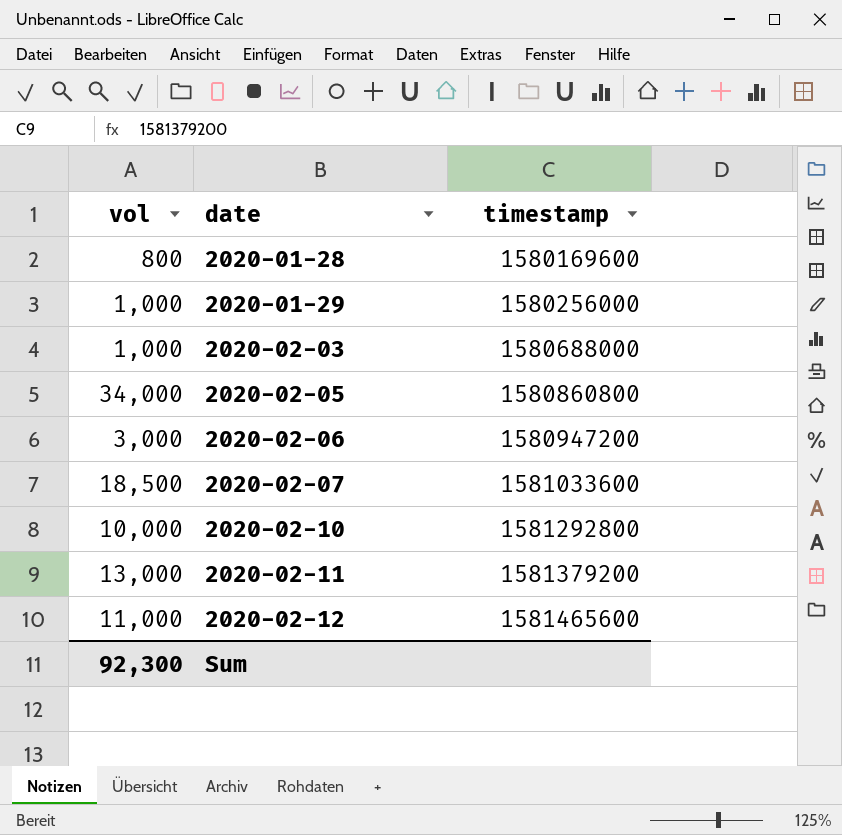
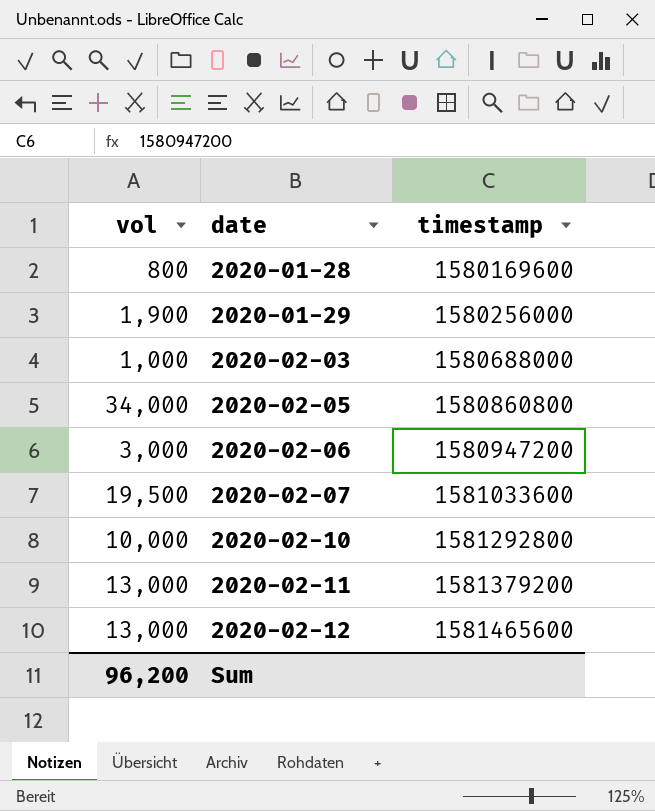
2020-01-29 | vol: 1,000 -> 1,900
2020-02-07 | vol: 18,500 -> 19,500
2020-02-12 | vol: 11,000 -> 13,000
Sum | vol: 92,300 -> 96,200

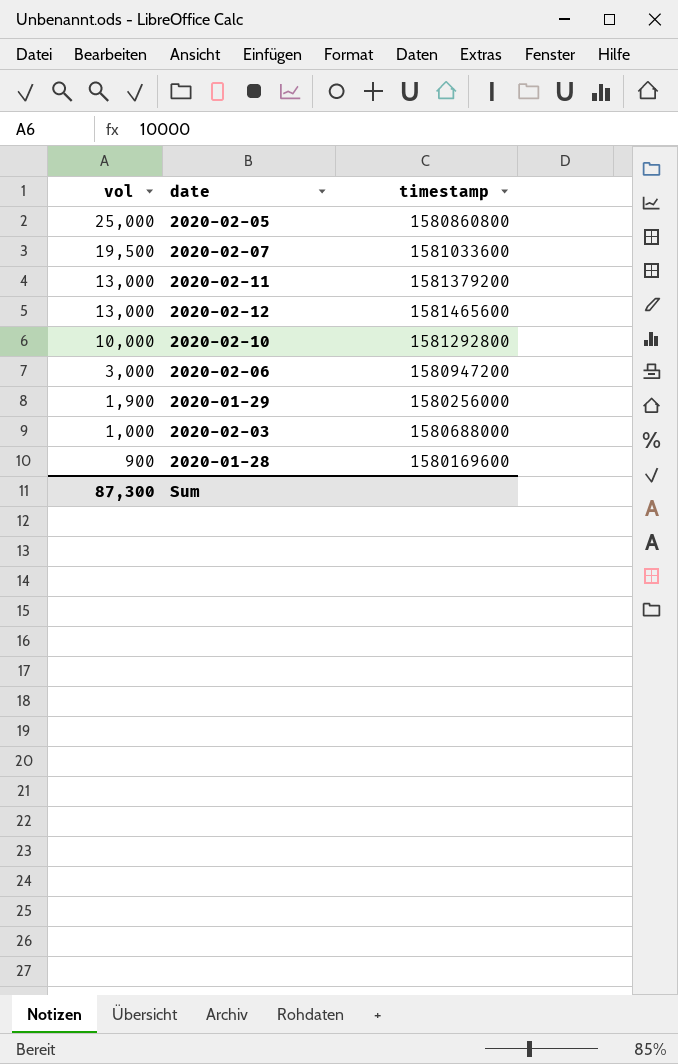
row order: date ascending -> vol descending
2020-02-05 | vol: 34,000 -> 25,000
2020-01-28 | vol: 800 -> 900
Sum | vol: 96,200 -> 87,300

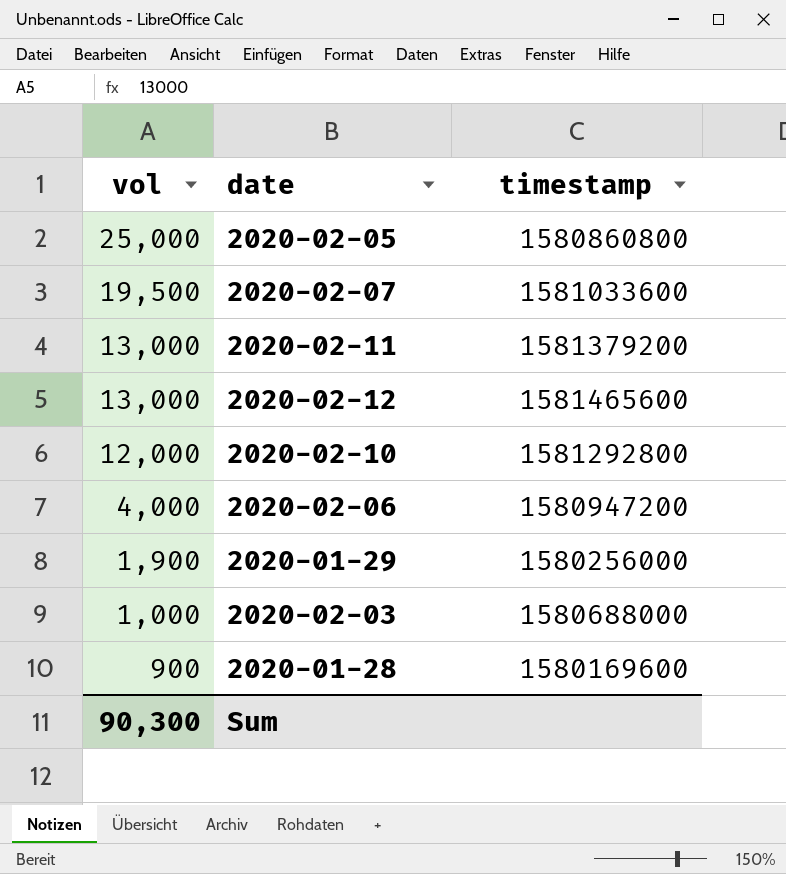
2020-02-10 | vol: 10,000 -> 12,000
2020-02-06 | vol: 3,000 -> 4,000
Sum | vol: 87,300 -> 90,300

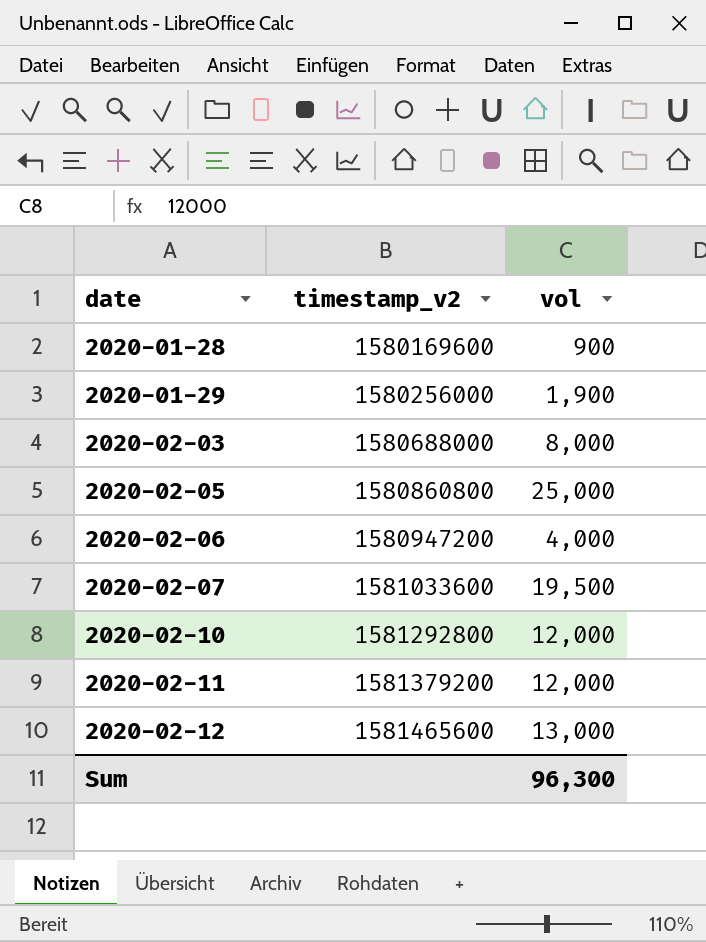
row order: vol descending -> date ascending
column name: timestamp -> timestamp_v2
column vol | position: 1 -> 3
2020-02-03 | vol: 1,000 -> 8,000
2020-02-11 | vol: 13,000 -> 12,000
Sum | vol: 90,300 -> 96,300

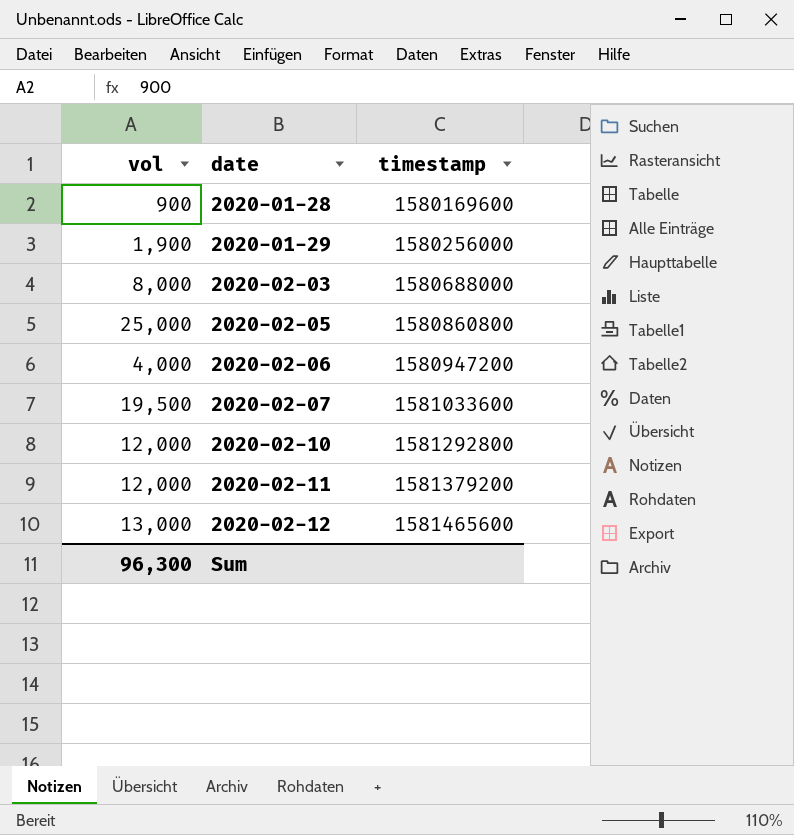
column vol | position: 3 -> 1
column name: timestamp_v2 -> timestamp

